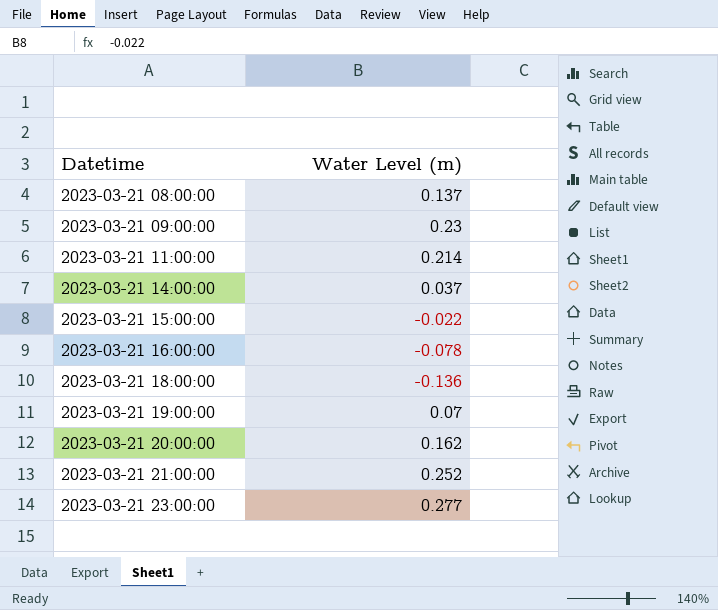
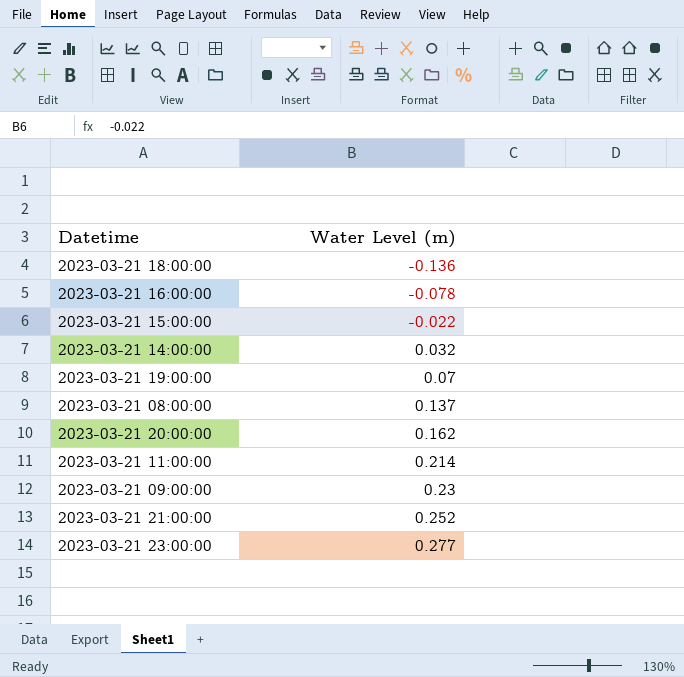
row order: Datetime ascending -> Water Level (m) ascending
2023-03-21 14:00:00 | Water Level (m): 0.037 -> 0.032

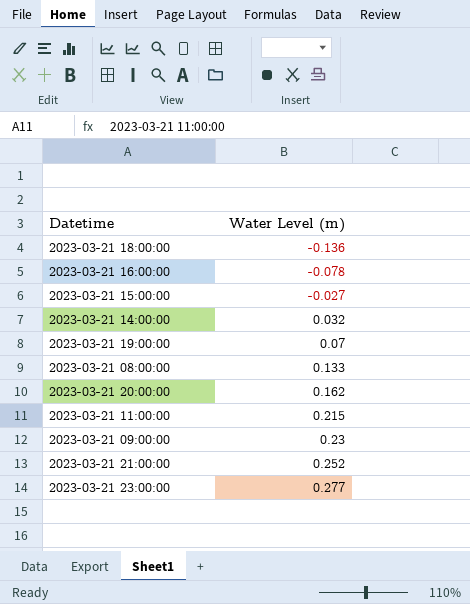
2023-03-21 15:00:00 | Water Level (m): -0.022 -> -0.027
2023-03-21 08:00:00 | Water Level (m): 0.137 -> 0.133
2023-03-21 11:00:00 | Water Level (m): 0.214 -> 0.215

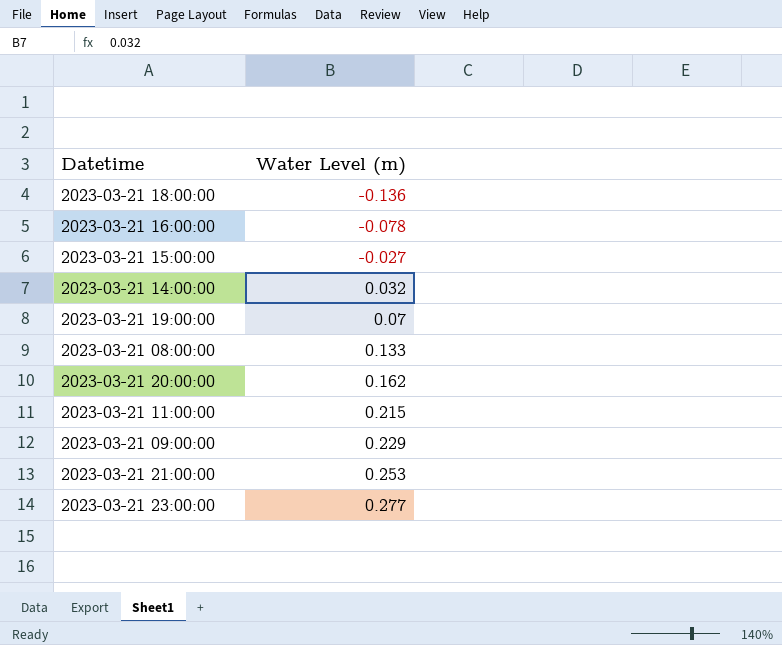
2023-03-21 09:00:00 | Water Level (m): 0.23 -> 0.229
2023-03-21 21:00:00 | Water Level (m): 0.252 -> 0.253

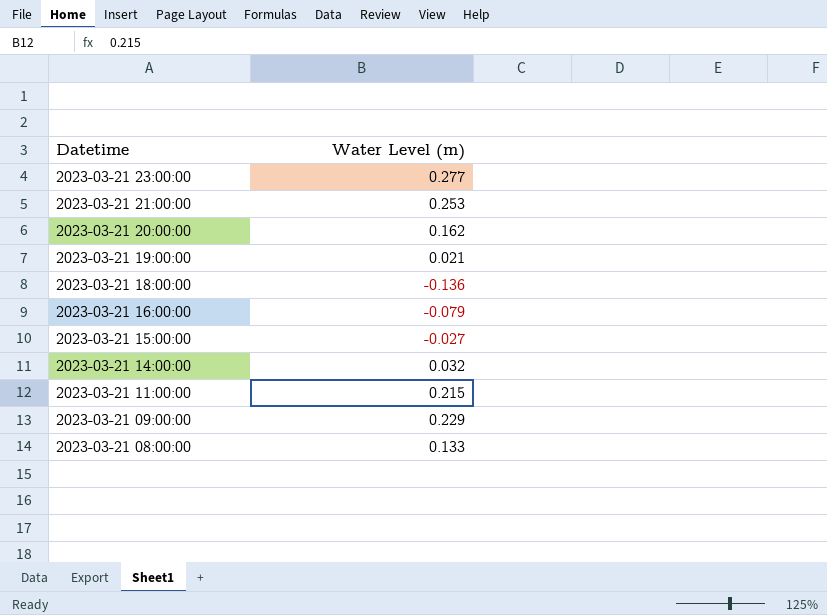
row order: Water Level (m) ascending -> Datetime descending
2023-03-21 19:00:00 | Water Level (m): 0.07 -> 0.021
2023-03-21 16:00:00 | Water Level (m): -0.078 -> -0.079

